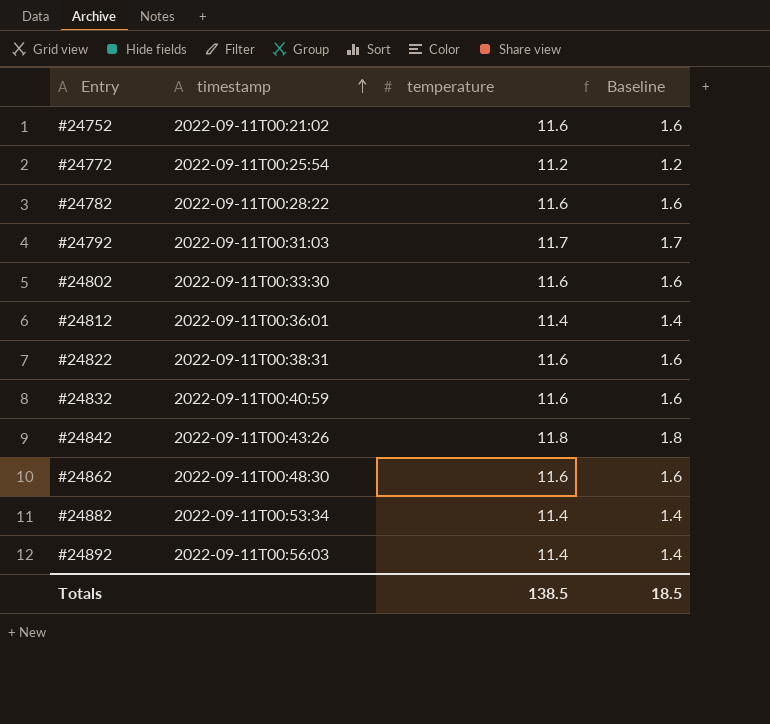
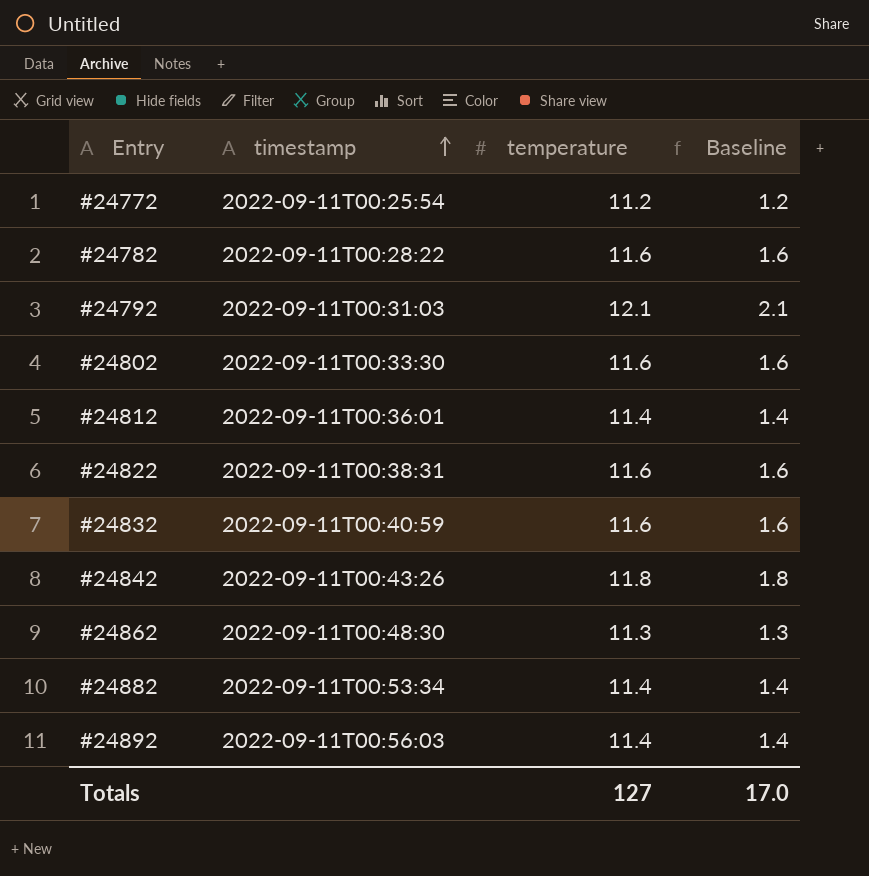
row #24752: 2022-09-11T00:21:02 | 11.6 | 1.6 -> none
#24792 | temperature: 11.7 -> 12.1
#24792 | Baseline: 1.7 -> 2.1
#24862 | temperature: 11.6 -> 11.3
#24862 | Baseline: 1.6 -> 1.3
Totals | temperature: 138.5 -> 127
Totals | Baseline: 18.5 -> 17.0

